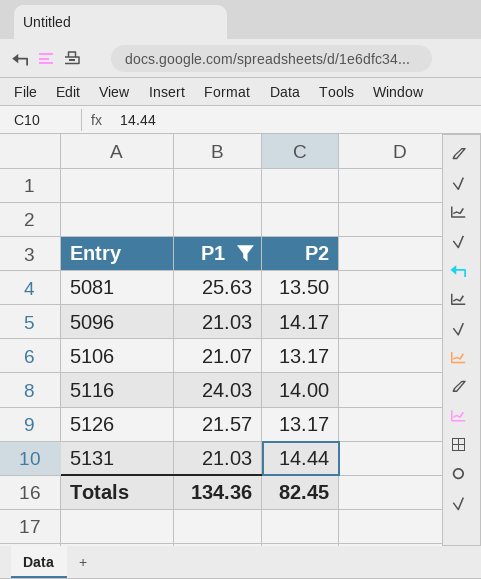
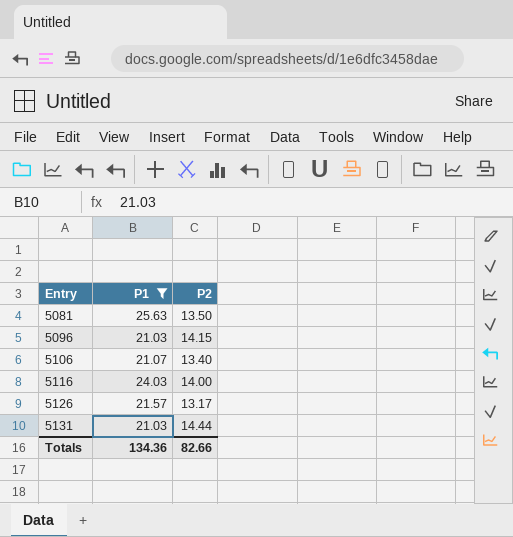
5096 | P2: 14.17 -> 14.15
5106 | P2: 13.17 -> 13.40
Totals | P2: 82.45 -> 82.66

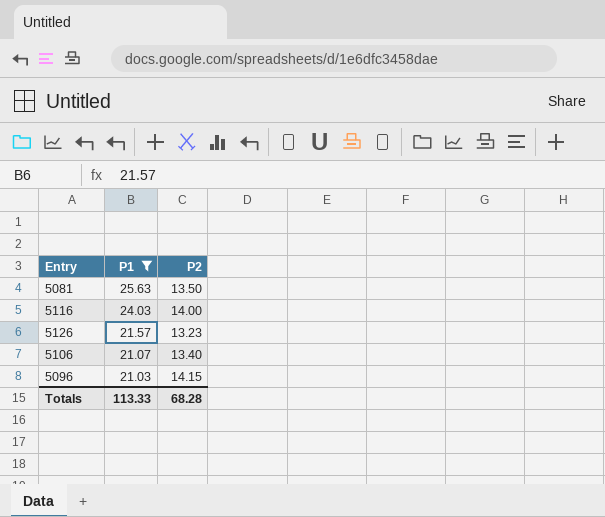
row order: Entry ascending -> P1 descending
row 5131: 21.03 | 14.44 -> none
5126 | P2: 13.17 -> 13.23
Totals | P1: 134.36 -> 113.33
Totals | P2: 82.66 -> 68.28

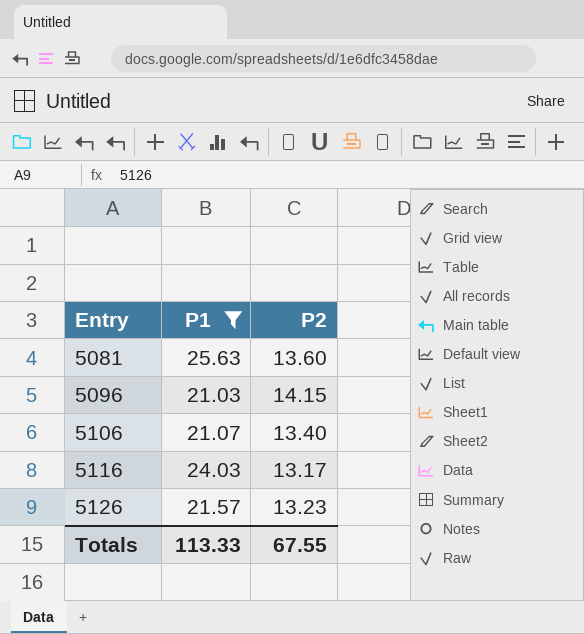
row order: P1 descending -> Entry ascending
5081 | P2: 13.50 -> 13.60
5116 | P2: 14.00 -> 13.17
Totals | P2: 68.28 -> 67.55

